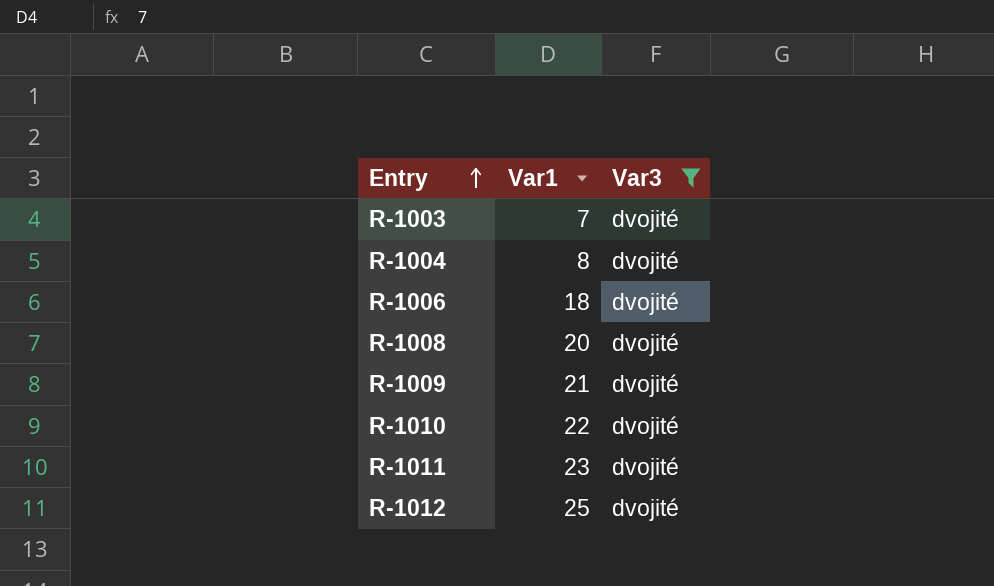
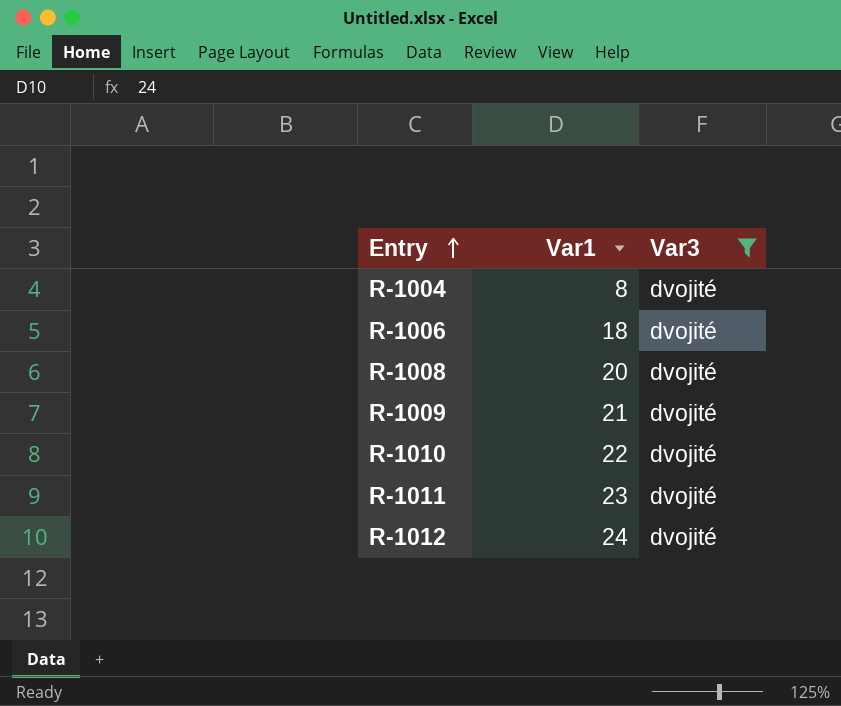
row R-1003: 7 | dvojité -> none
R-1012 | Var1: 25 -> 24

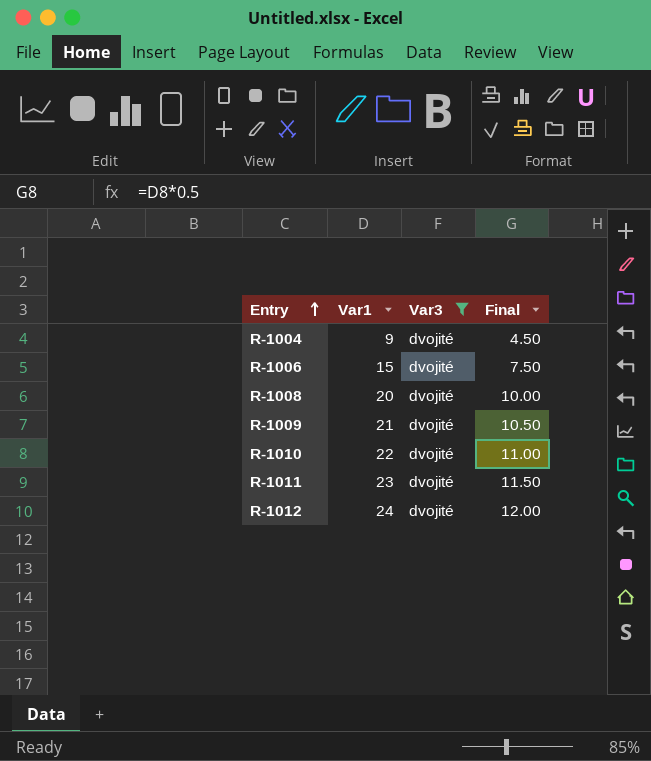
column Final | formula: none -> [Var1] * 0.5
R-1004 | Var1: 8 -> 9
R-1006 | Var1: 18 -> 15

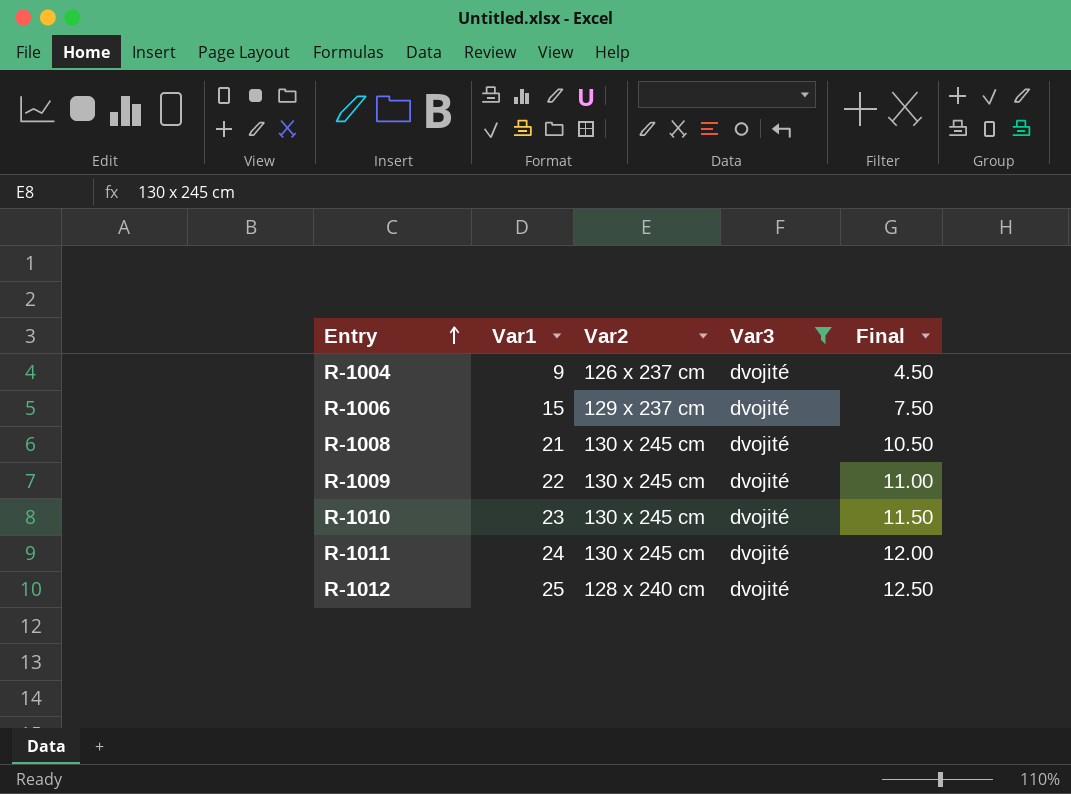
column Var2 | position: none -> 3
R-1008 | Var1: 20 -> 21
R-1008 | Final: 10.00 -> 10.50
R-1009 | Var1: 21 -> 22
R-1009 | Final: 10.50 -> 11.00
R-1010 | Var1: 22 -> 23
R-1010 | Final: 11.00 -> 11.50
R-1011 | Var1: 23 -> 24
R-1011 | Final: 11.50 -> 12.00
R-1012 | Var1: 24 -> 25
R-1012 | Final: 12.00 -> 12.50

